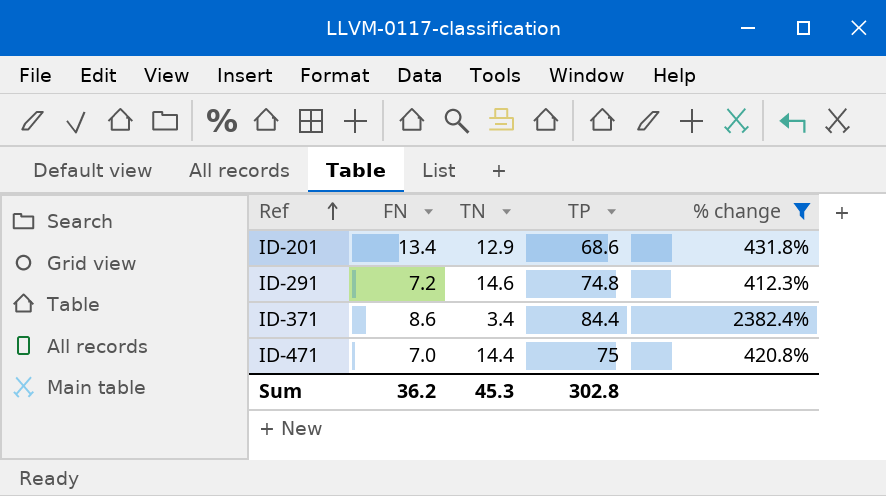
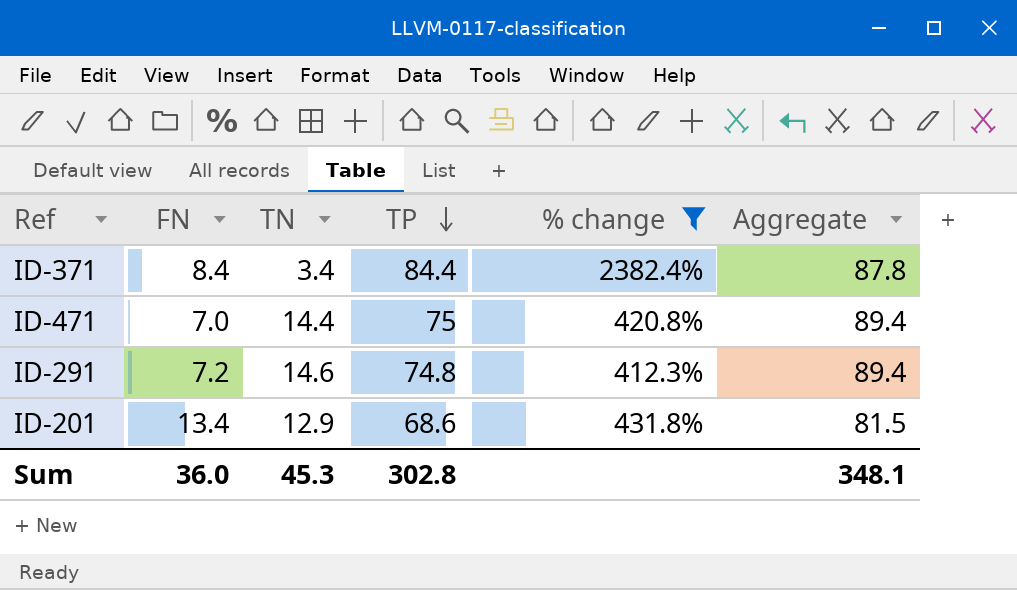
row order: Ref ascending -> TP descending
column Aggregate | formula: none -> [TN] + [TP]
ID-371 | FN: 8.6 -> 8.4
Sum | FN: 36.2 -> 36.0

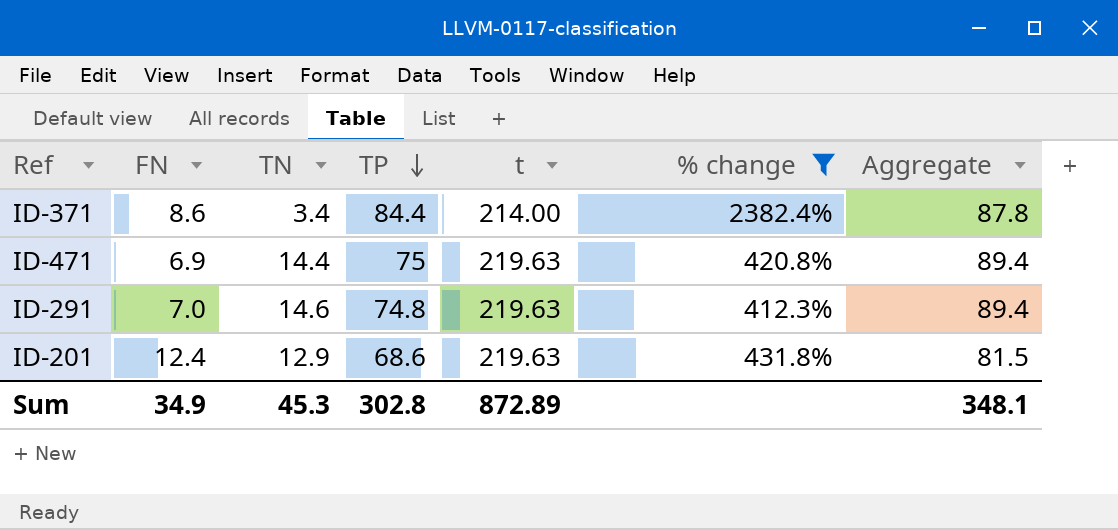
column t | position: none -> 5
ID-371 | FN: 8.4 -> 8.6
ID-471 | FN: 7.0 -> 6.9
ID-291 | FN: 7.2 -> 7.0
ID-201 | FN: 13.4 -> 12.4
Sum | FN: 36.0 -> 34.9

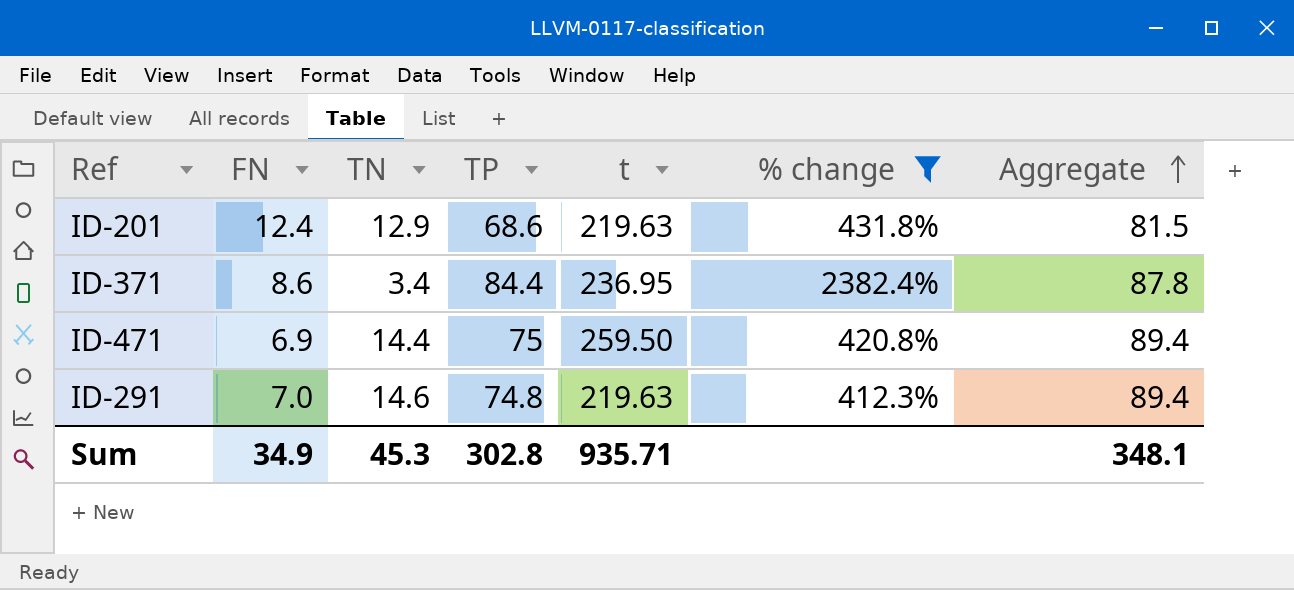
row order: TP descending -> Aggregate ascending
ID-371 | t: 214.00 -> 236.95
ID-471 | t: 219.63 -> 259.50
Sum | t: 872.89 -> 935.71

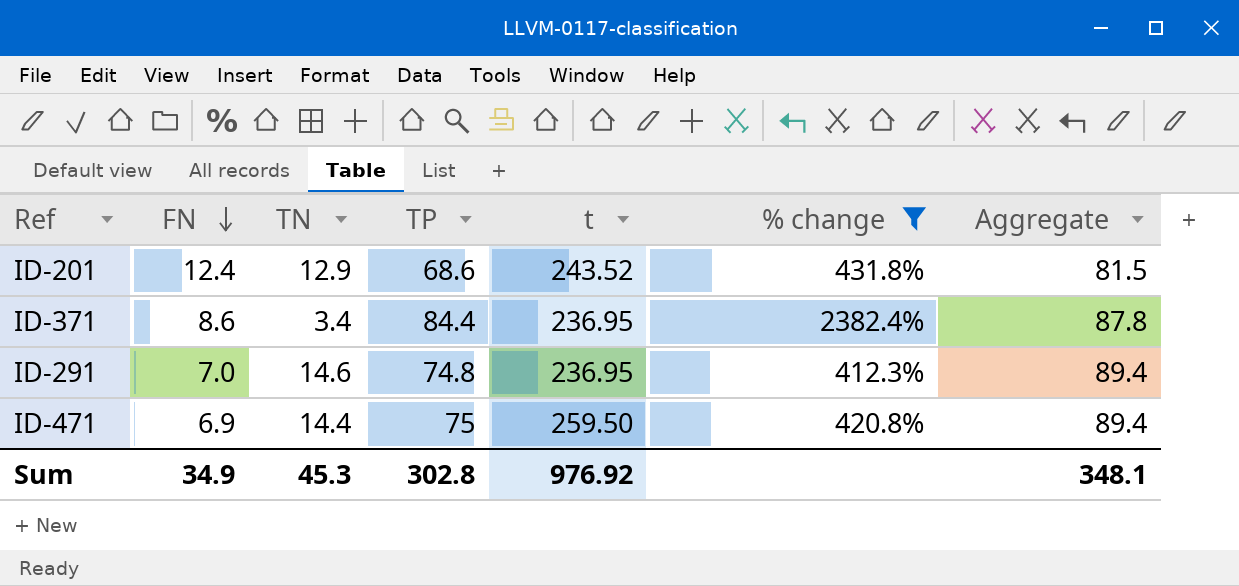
row order: Aggregate ascending -> FN descending
ID-201 | t: 219.63 -> 243.52
ID-291 | t: 219.63 -> 236.95
Sum | t: 935.71 -> 976.92

